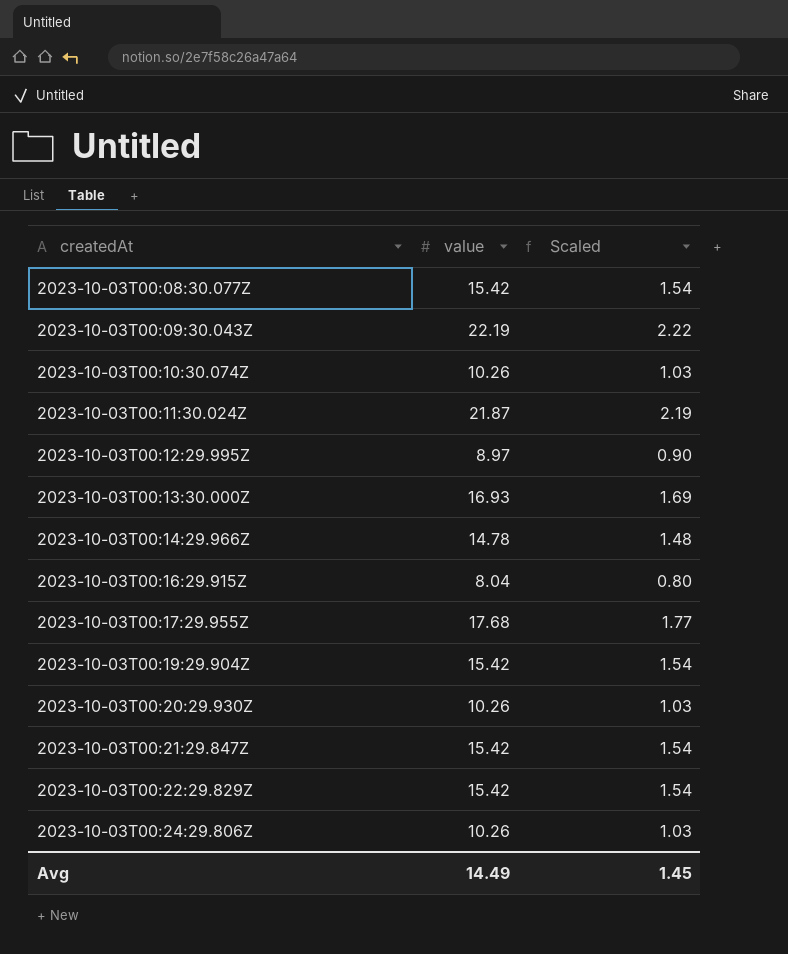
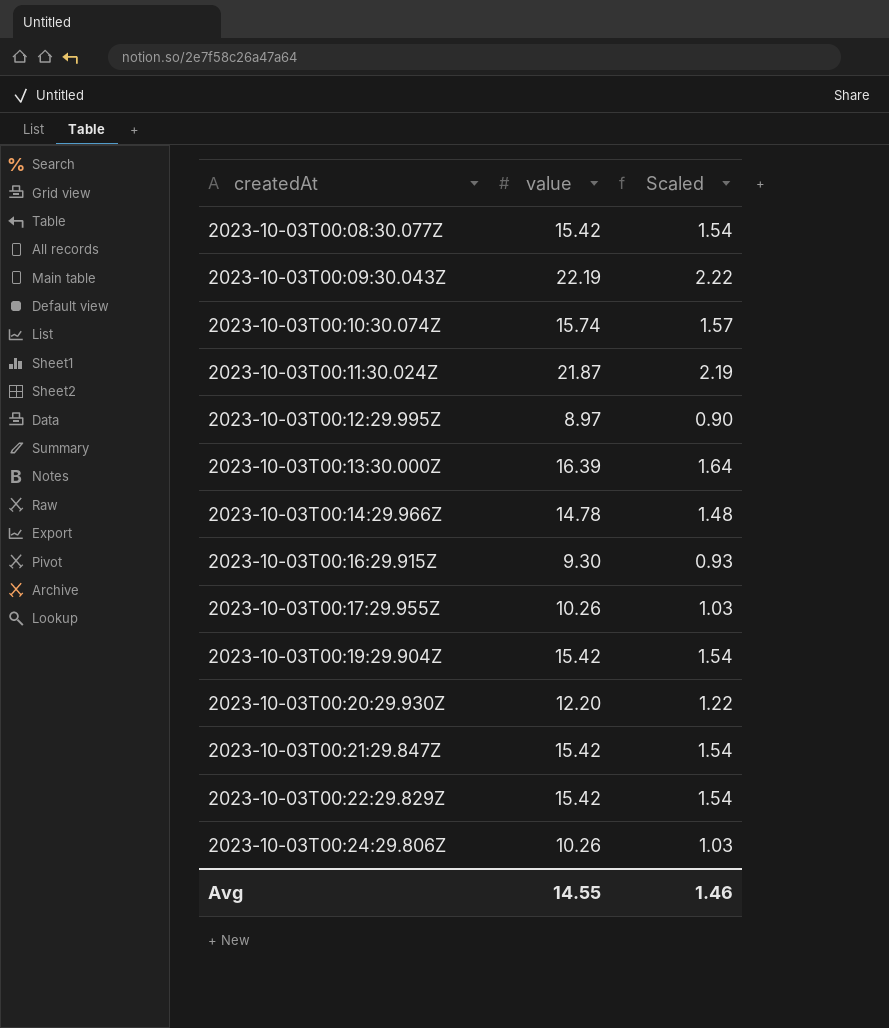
2023-10-03T00:10:30.074Z | value: 10.26 -> 15.74
2023-10-03T00:10:30.074Z | Scaled: 1.03 -> 1.57
2023-10-03T00:13:30.000Z | value: 16.93 -> 16.39
2023-10-03T00:13:30.000Z | Scaled: 1.69 -> 1.64
2023-10-03T00:16:29.915Z | value: 8.04 -> 9.30
2023-10-03T00:16:29.915Z | Scaled: 0.80 -> 0.93
2023-10-03T00:17:29.955Z | value: 17.68 -> 10.26
2023-10-03T00:17:29.955Z | Scaled: 1.77 -> 1.03
2023-10-03T00:20:29.930Z | value: 10.26 -> 12.20
2023-10-03T00:20:29.930Z | Scaled: 1.03 -> 1.22
Avg | value: 14.49 -> 14.55
Avg | Scaled: 1.45 -> 1.46

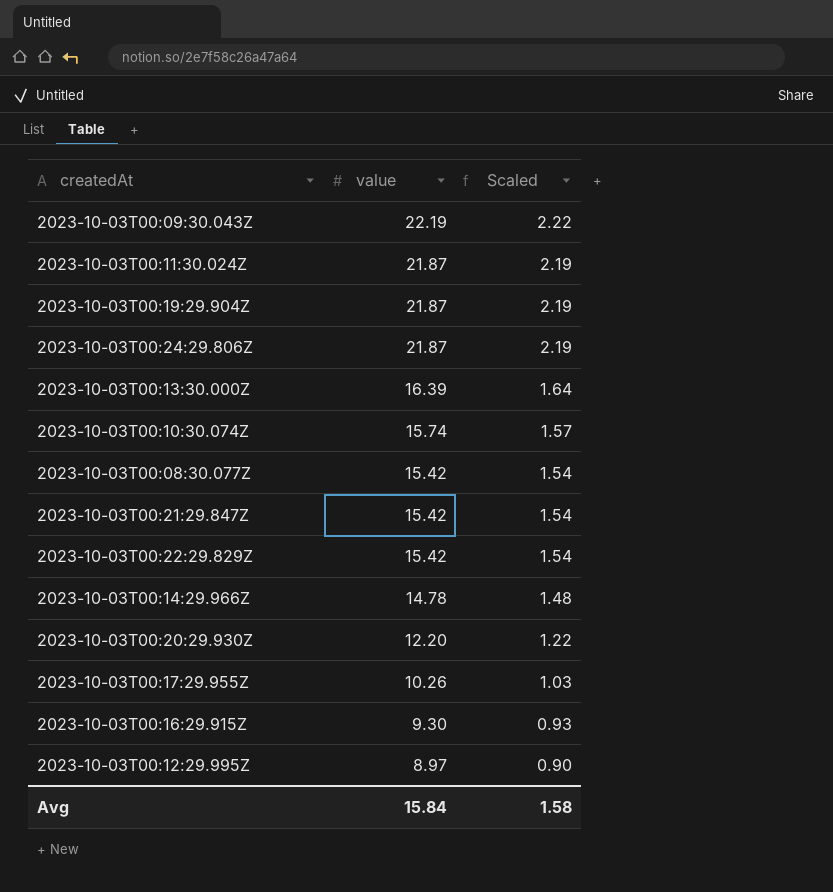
row order: createdAt ascending -> value descending
2023-10-03T00:19:29.904Z | value: 15.42 -> 21.87
2023-10-03T00:19:29.904Z | Scaled: 1.54 -> 2.19
2023-10-03T00:24:29.806Z | value: 10.26 -> 21.87
2023-10-03T00:24:29.806Z | Scaled: 1.03 -> 2.19
Avg | value: 14.55 -> 15.84
Avg | Scaled: 1.46 -> 1.58

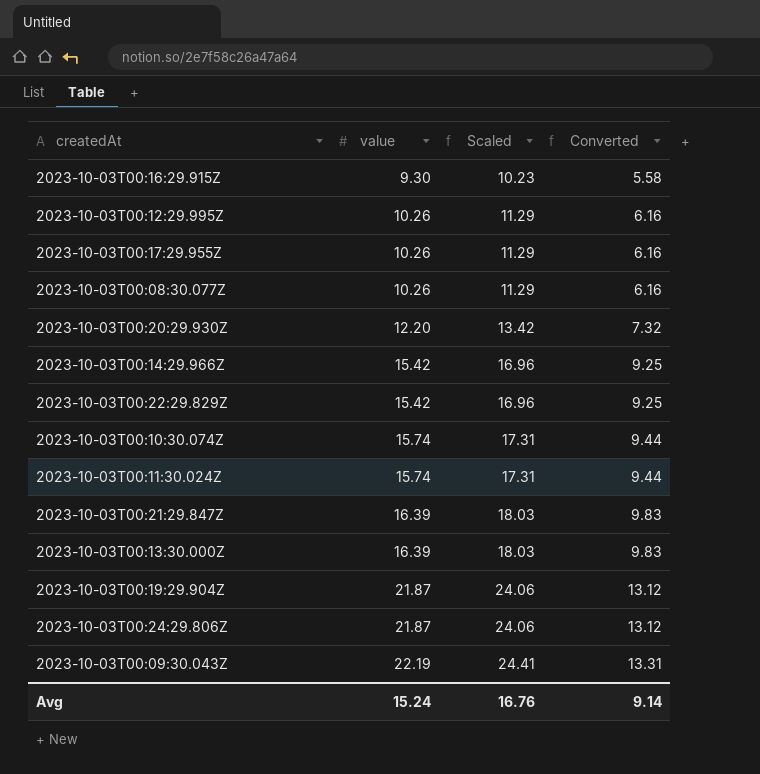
row order: value descending -> value ascending
column Scaled | formula: [value] * 0.1 -> [value] * 1.1
column Converted | formula: none -> [value] * 0.6
2023-10-03T00:12:29.995Z | value: 8.97 -> 10.26
2023-10-03T00:08:30.077Z | value: 15.42 -> 10.26
2023-10-03T00:14:29.966Z | value: 14.78 -> 15.42
2023-10-03T00:11:30.024Z | value: 21.87 -> 15.74
2023-10-03T00:21:29.847Z | value: 15.42 -> 16.39
Avg | value: 15.84 -> 15.24
Avg | Scaled: 1.58 -> 16.76

